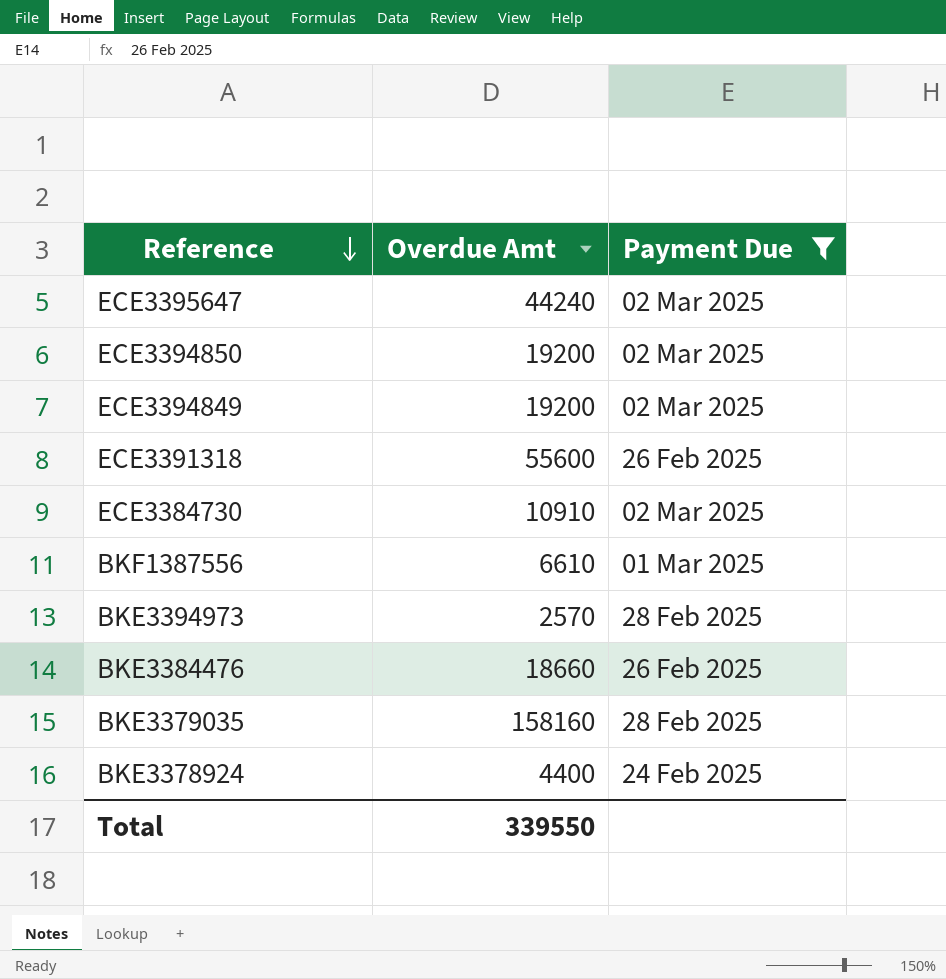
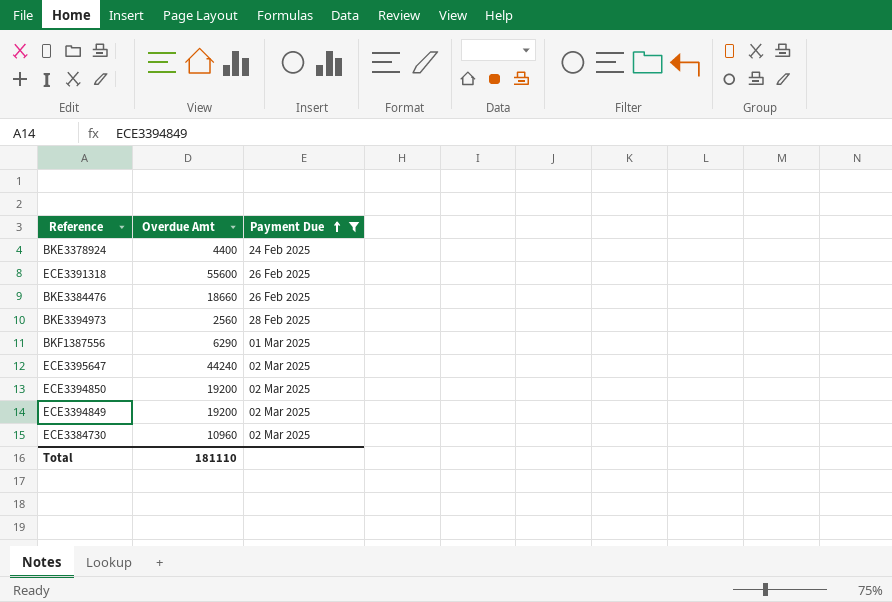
row order: Reference descending -> Payment Due ascending
row BKE3379035: 158160 | 28 Feb 2025 -> none
BKE3394973 | Overdue Amt: 2570 -> 2560
BKF1387556 | Overdue Amt: 6610 -> 6290
ECE3384730 | Overdue Amt: 10910 -> 10960
Total | Overdue Amt: 339550 -> 181110

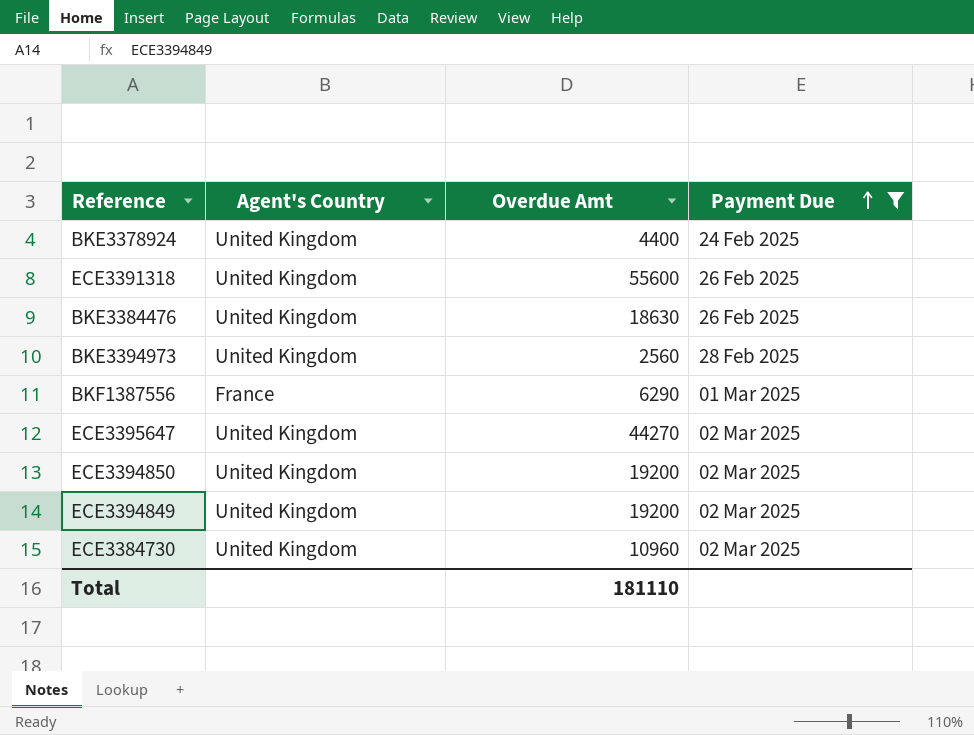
column Agent's Country | position: none -> 2
BKE3384476 | Overdue Amt: 18660 -> 18630
ECE3395647 | Overdue Amt: 44240 -> 44270

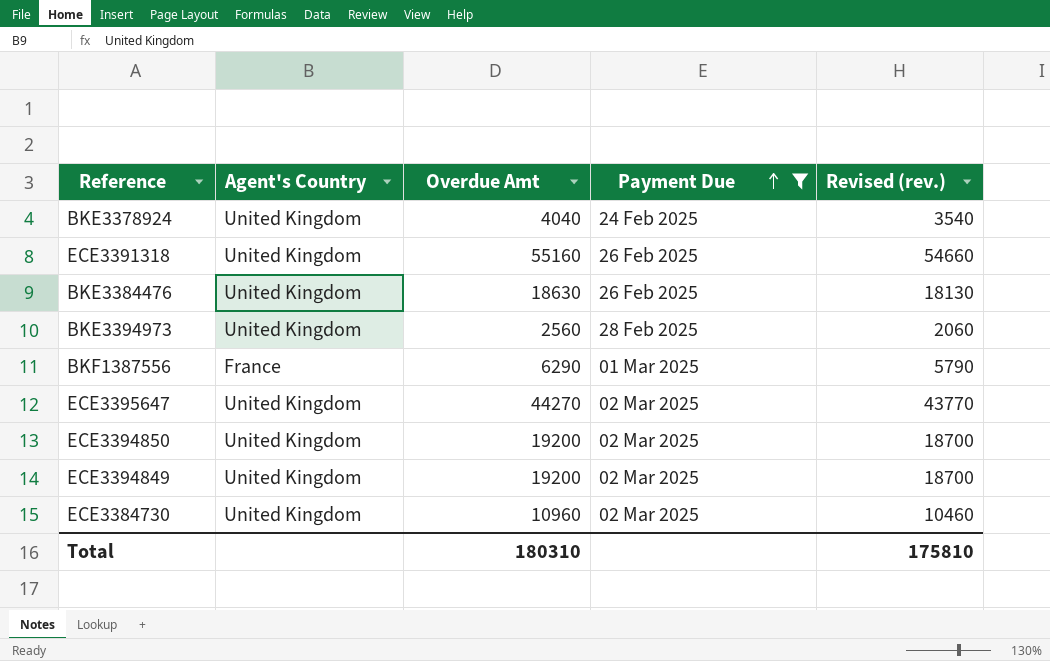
column Revised (rev.) | formula: none -> [Overdue Amt] - 500
BKE3378924 | Overdue Amt: 4400 -> 4040
ECE3391318 | Overdue Amt: 55600 -> 55160
Total | Overdue Amt: 181110 -> 180310

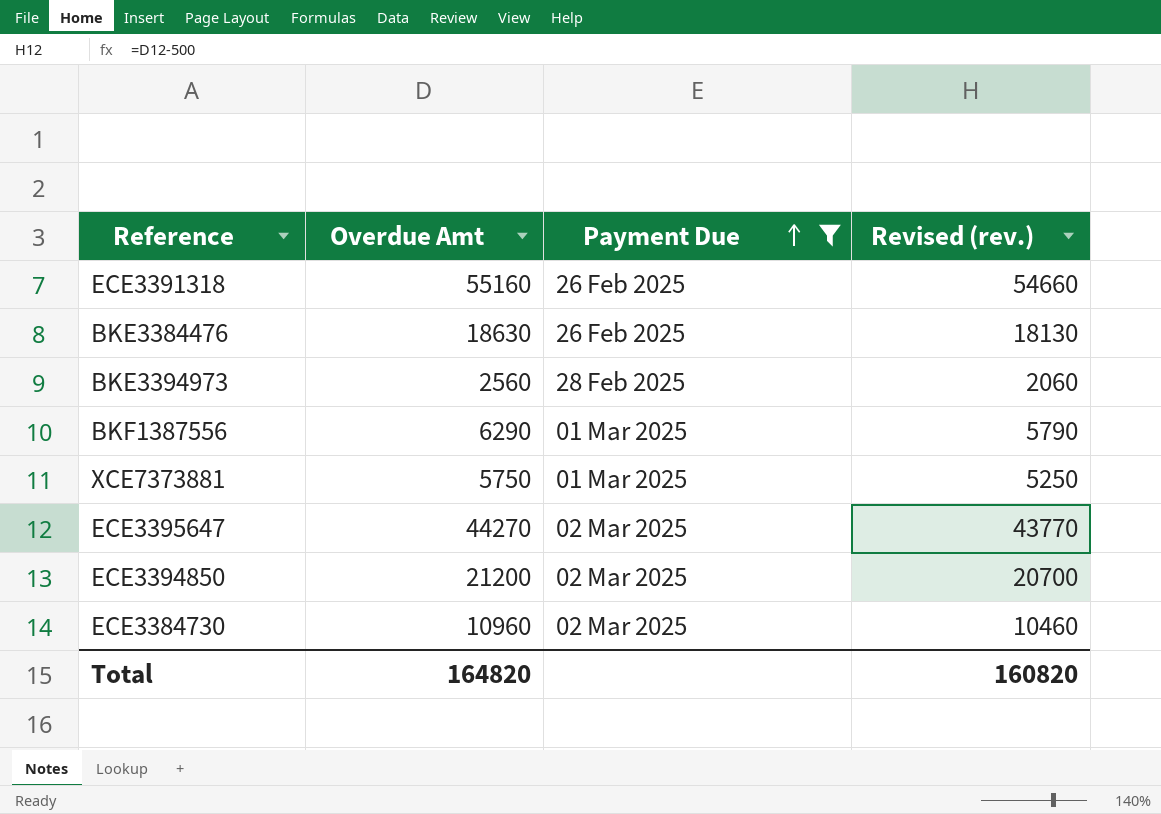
column Agent's Country | position: 2 -> none
row BKE3378924: United Kingdom | 4040 | 24 Feb 2025 | 3540 -> none
row ECE3394849: United Kingdom | 19200 | 02 Mar 2025 | 18700 -> none
row XCE7373881: none -> 5750 | 01 Mar 2025 | 5250
ECE3394850 | Overdue Amt: 19200 -> 21200
ECE3394850 | Revised (rev.): 18700 -> 20700
Total | Overdue Amt: 180310 -> 164820
Total | Revised (rev.): 175810 -> 160820

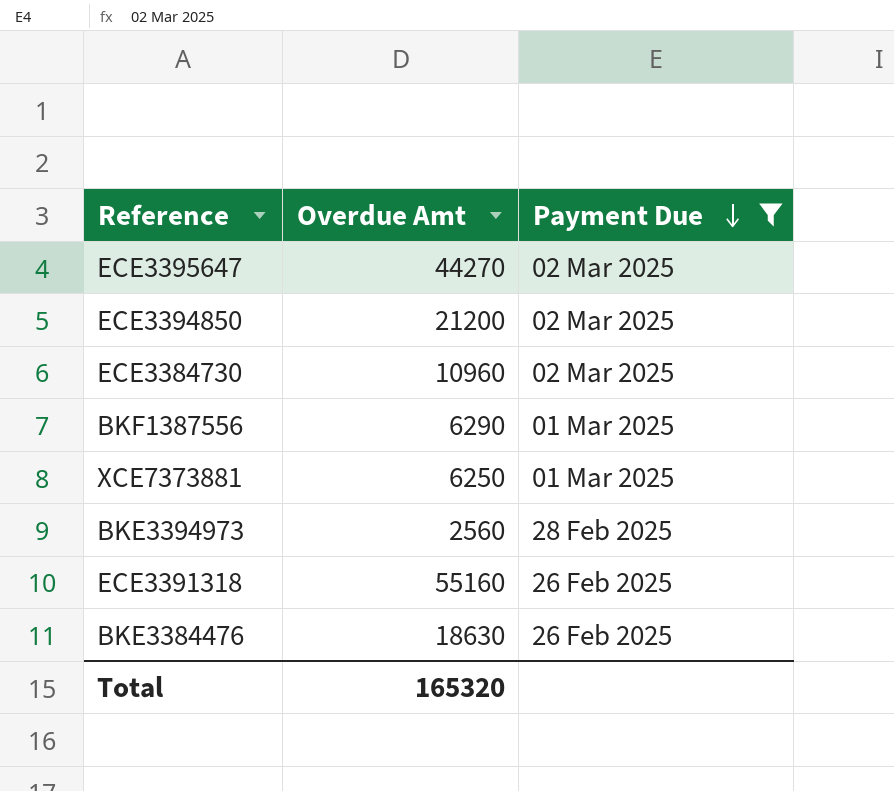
row order: Payment Due ascending -> Payment Due descending
column Revised (rev.) | formula: [Overdue Amt] - 500 -> none
XCE7373881 | Overdue Amt: 5750 -> 6250
Total | Overdue Amt: 164820 -> 165320

